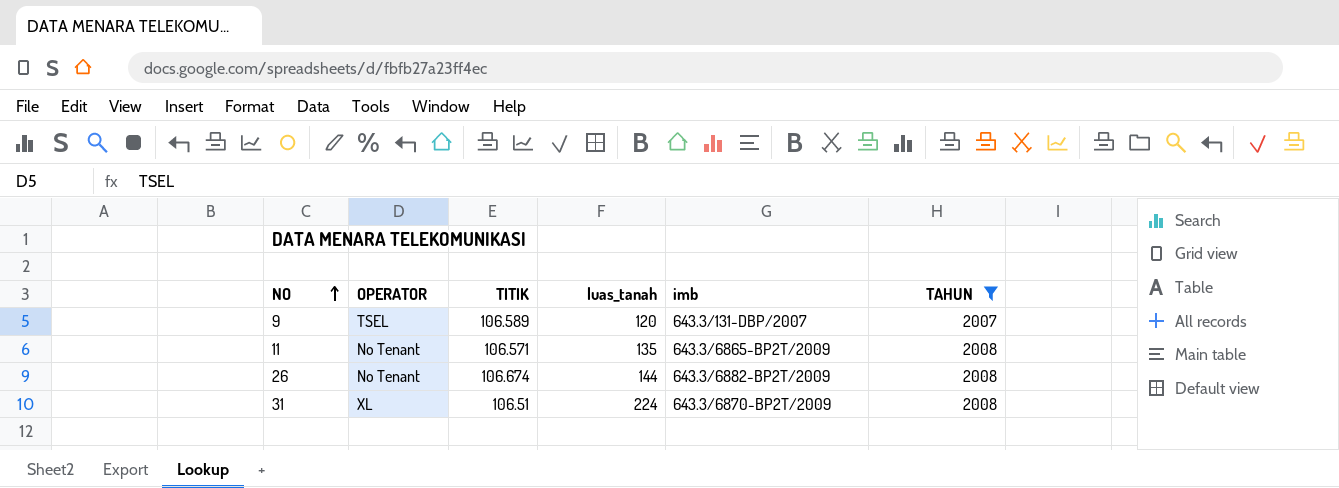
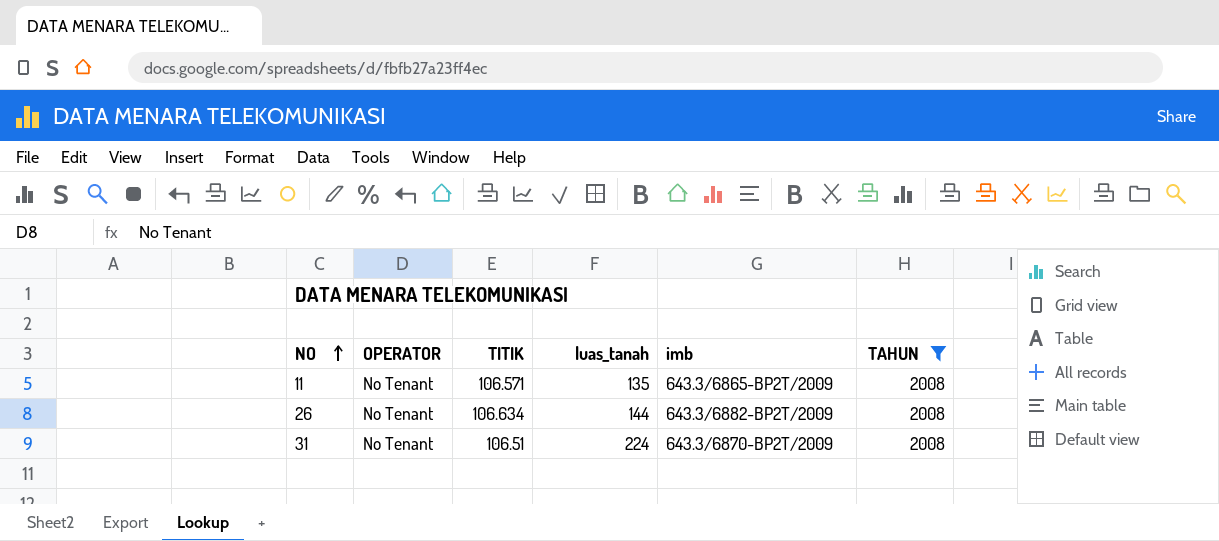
row 9: TSEL | 106.589 | 120 | 643.3/131-DBP/2007 | 2007 -> none
26 | TITIK: 106.674 -> 106.634
31 | OPERATOR: XL -> No Tenant

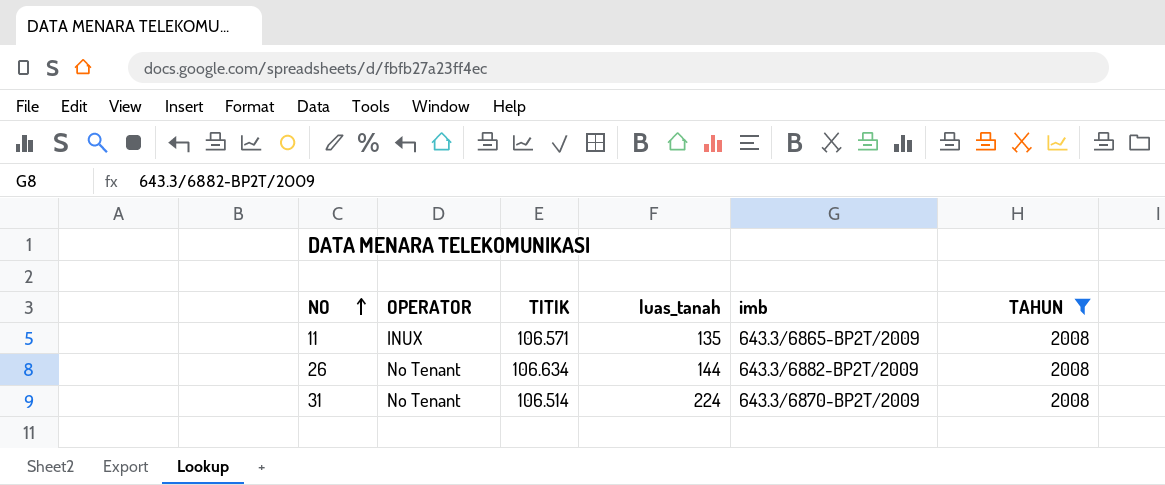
11 | OPERATOR: No Tenant -> INUX
31 | TITIK: 106.51 -> 106.514

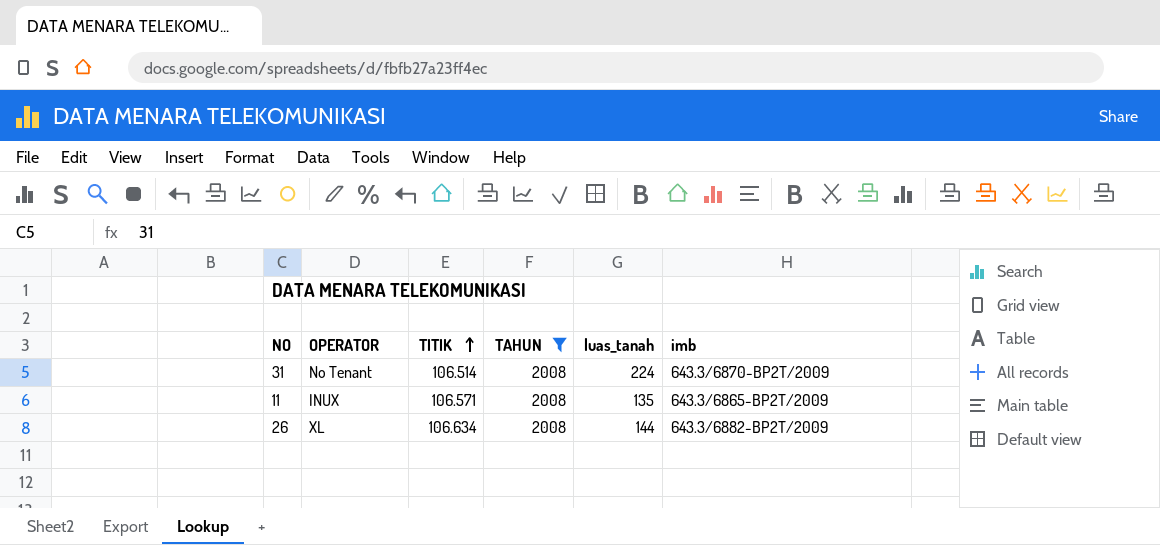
row order: NO ascending -> TITIK ascending
column TAHUN | position: 6 -> 4
26 | OPERATOR: No Tenant -> XL

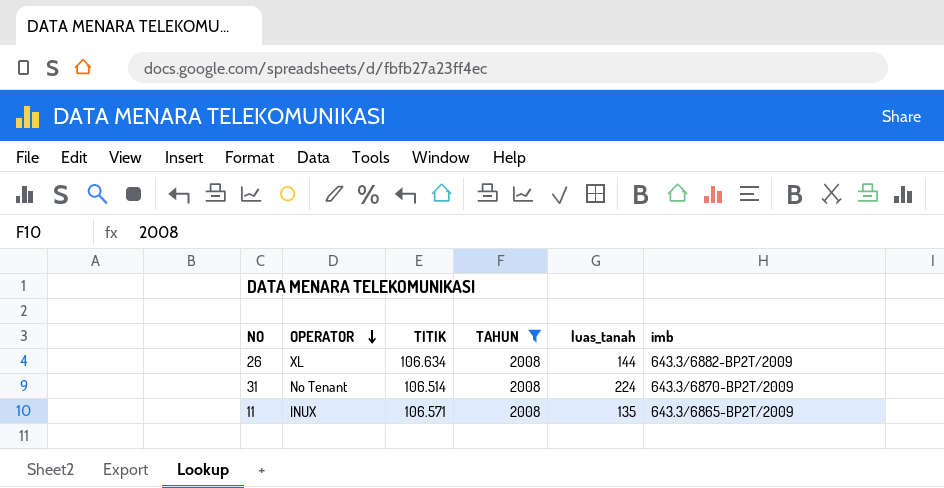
row order: TITIK ascending -> OPERATOR descending

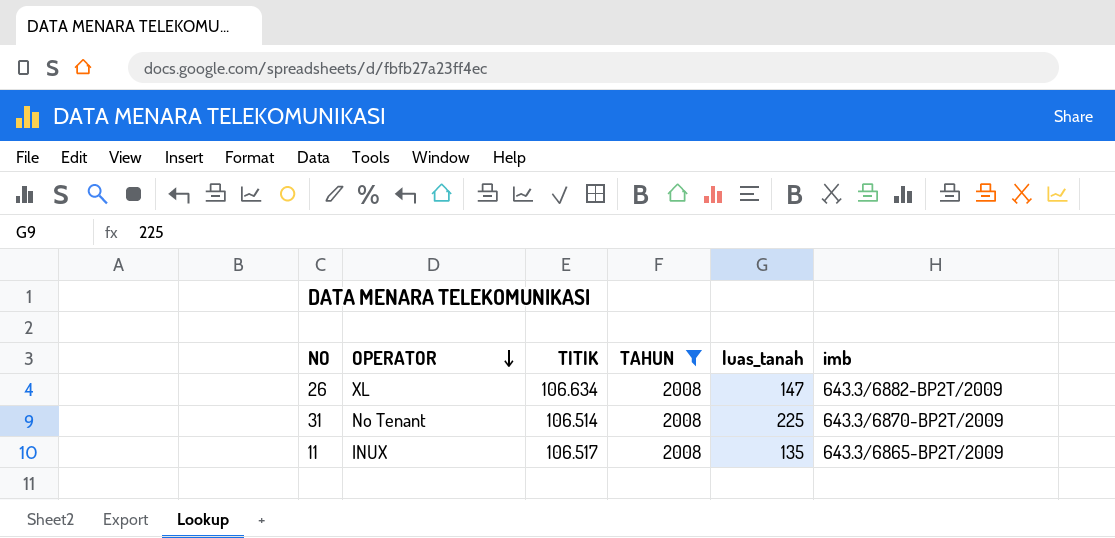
26 | luas_tanah: 144 -> 147
31 | luas_tanah: 224 -> 225
11 | TITIK: 106.571 -> 106.517

